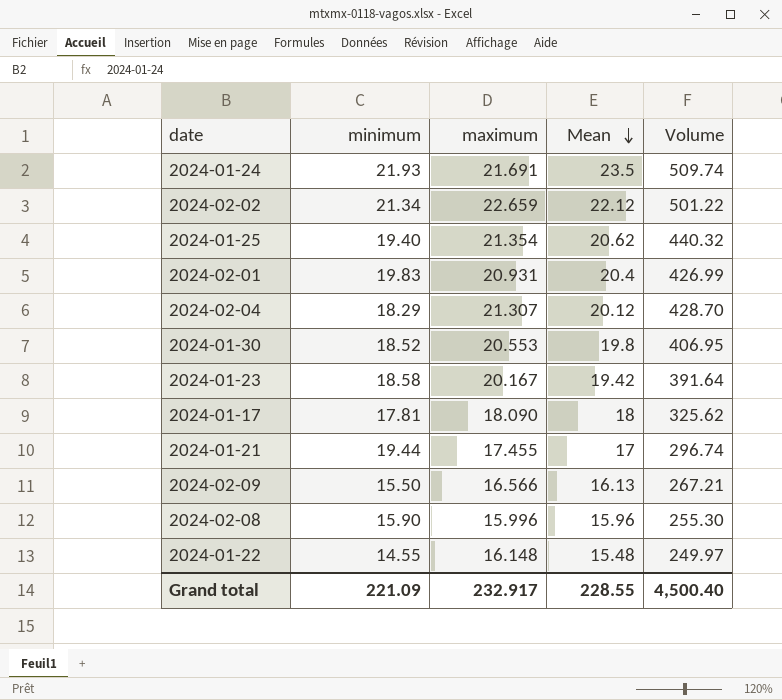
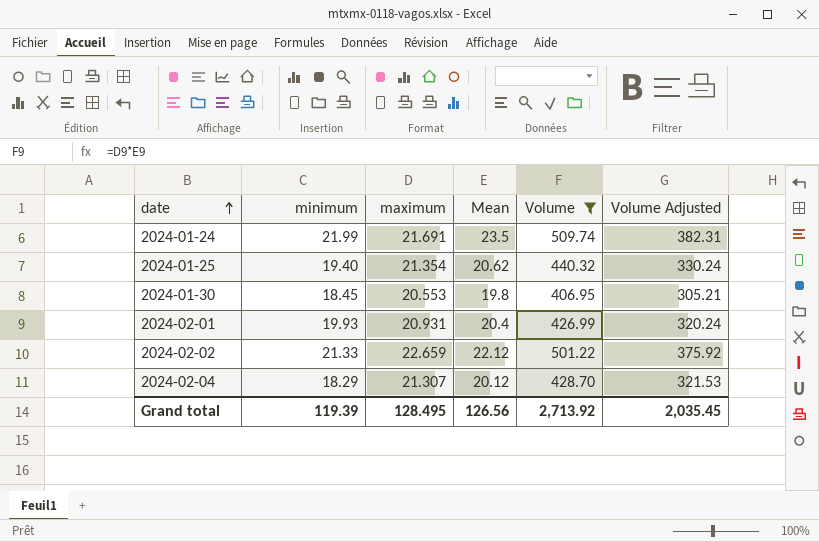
filter: none -> Volume >= 406.95
row order: Mean descending -> date ascending
column Volume Adjusted | formula: none -> [Volume] * 0.75
2024-01-24 | minimum: 21.93 -> 21.99
2024-01-30 | minimum: 18.52 -> 18.45
2024-02-01 | minimum: 19.83 -> 19.93
2024-02-02 | minimum: 21.34 -> 21.33
Grand total | minimum: 221.09 -> 119.39
Grand total | maximum: 232.917 -> 128.495
Grand total | Mean: 228.55 -> 126.56
Grand total | Volume: 4,500.40 -> 2,713.92

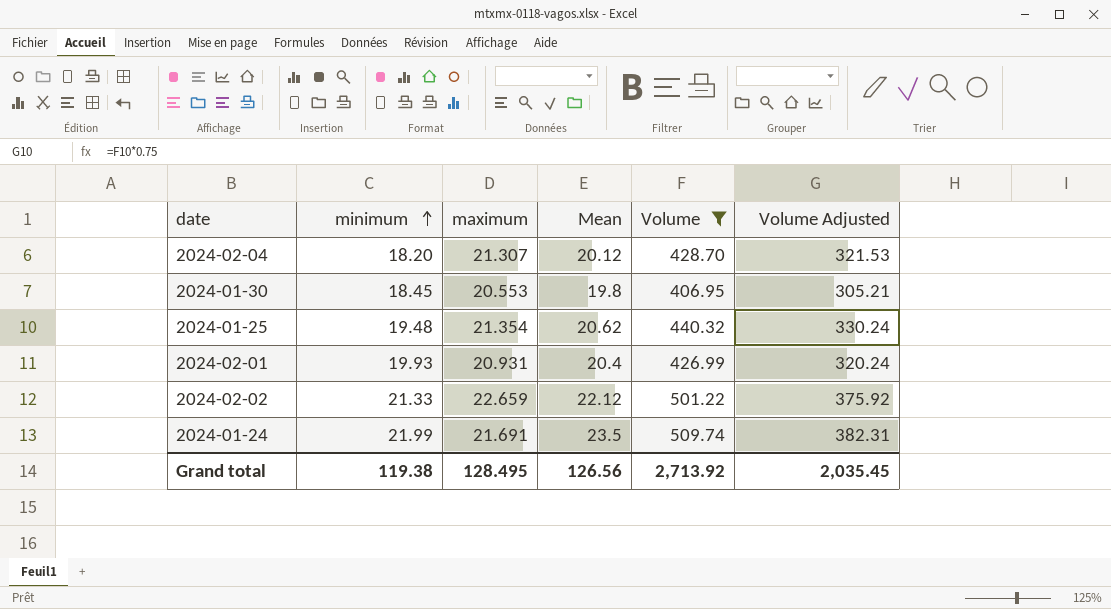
row order: date ascending -> minimum ascending
2024-02-04 | minimum: 18.29 -> 18.20
2024-01-25 | minimum: 19.40 -> 19.48
Grand total | minimum: 119.39 -> 119.38

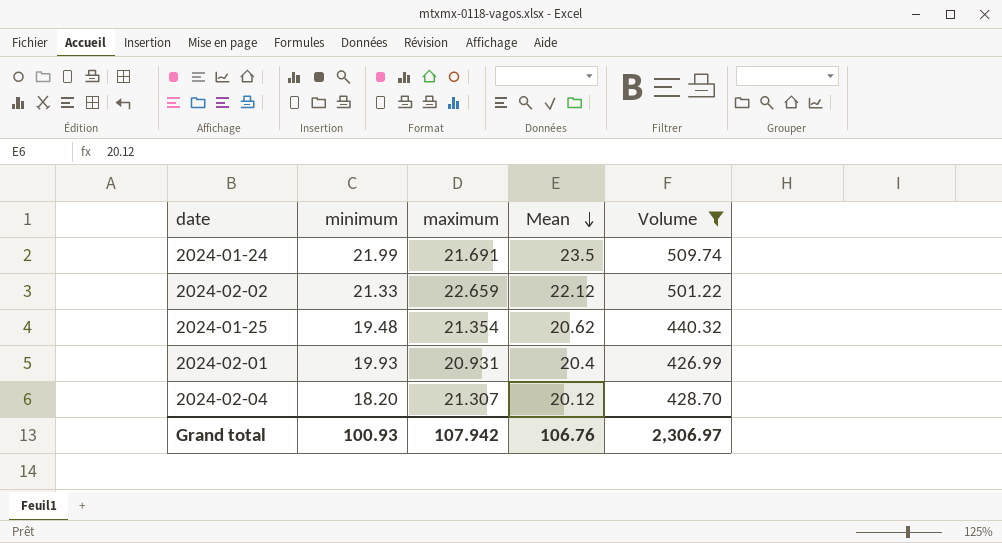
row order: minimum ascending -> Mean descending
column Volume Adjusted | formula: [Volume] * 0.75 -> none
row 2024-01-30: 18.45 | 20.553 | 19.8 | 406.95 | 305.21 -> none
Grand total | minimum: 119.38 -> 100.93
Grand total | maximum: 128.495 -> 107.942
Grand total | Mean: 126.56 -> 106.76
Grand total | Volume: 2,713.92 -> 2,306.97

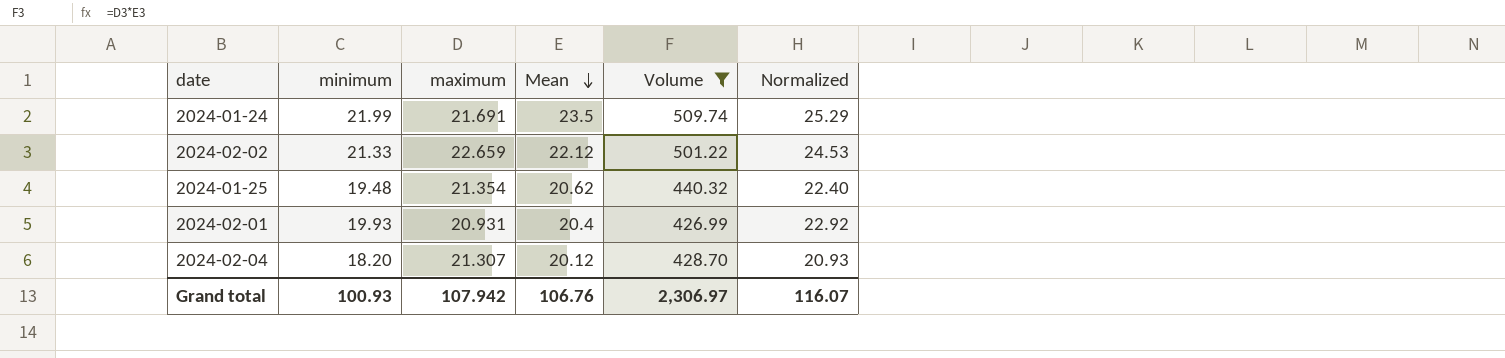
column Normalized | formula: none -> [minimum] * 1.15

